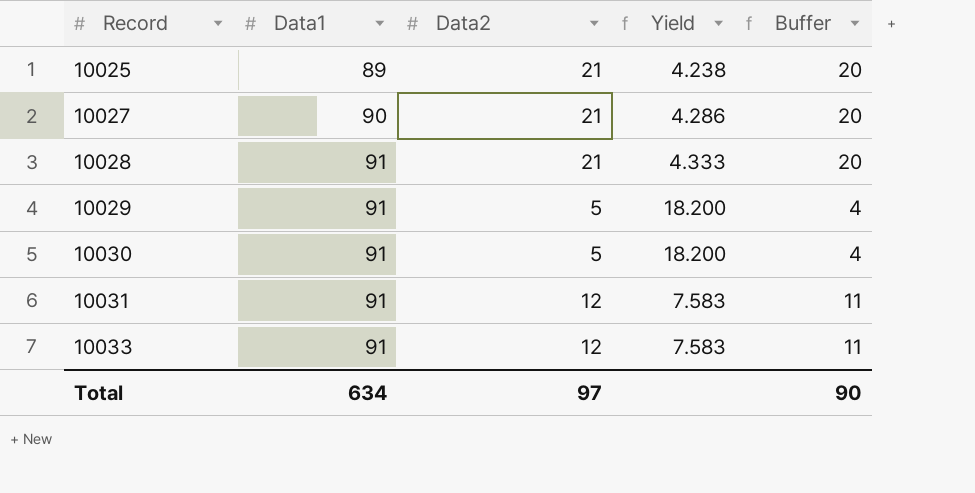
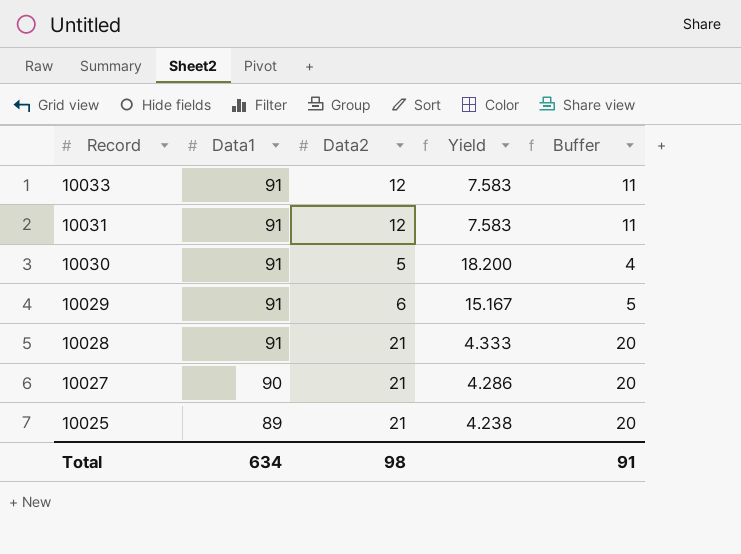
row order: Record ascending -> Record descending
10029 | Data2: 5 -> 6
10029 | Yield: 18.200 -> 15.167
10029 | Buffer: 4 -> 5
Total | Data2: 97 -> 98
Total | Buffer: 90 -> 91

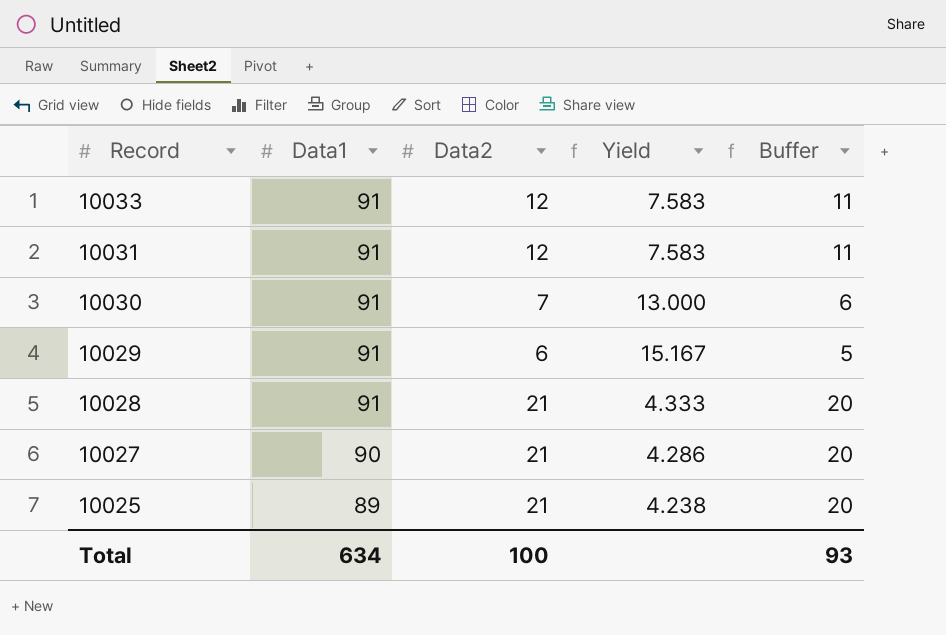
10030 | Data2: 5 -> 7
10030 | Yield: 18.200 -> 13.000
10030 | Buffer: 4 -> 6
Total | Data2: 98 -> 100
Total | Buffer: 91 -> 93

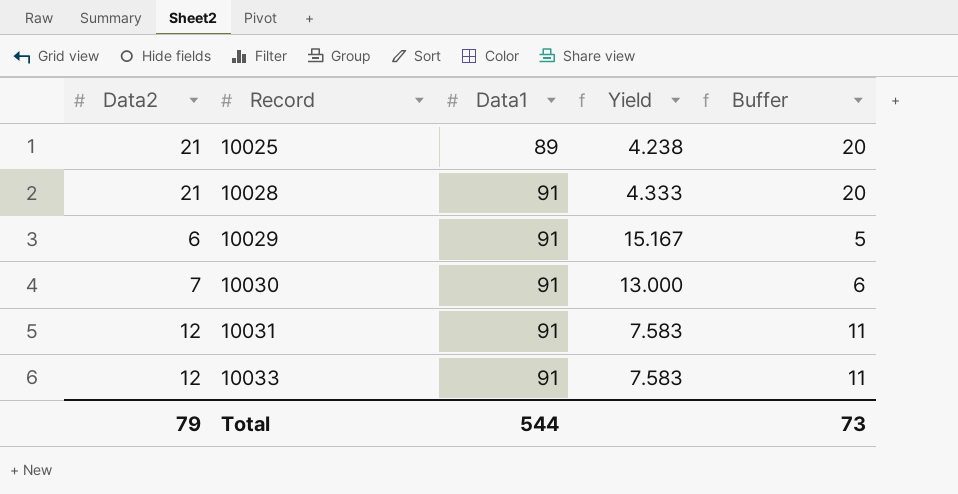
row order: Record descending -> Record ascending
column Data2 | position: 3 -> 1
row 10027: 90 | 21 | 4.286 | 20 -> none
Total | Data2: 100 -> 79
Total | Data1: 634 -> 544
Total | Buffer: 93 -> 73

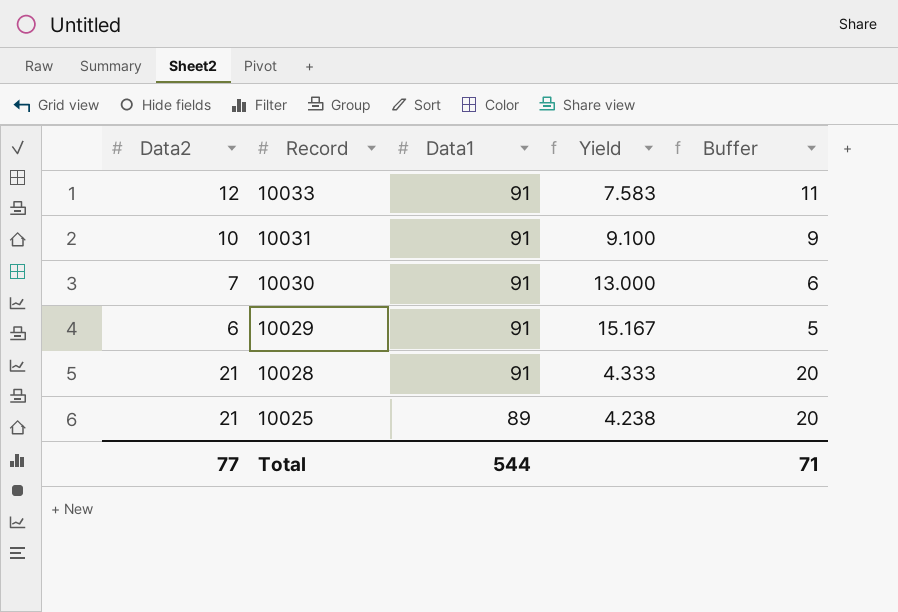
row order: Record ascending -> Record descending
10031 | Data2: 12 -> 10
10031 | Yield: 7.583 -> 9.100
10031 | Buffer: 11 -> 9
Total | Data2: 79 -> 77
Total | Buffer: 73 -> 71

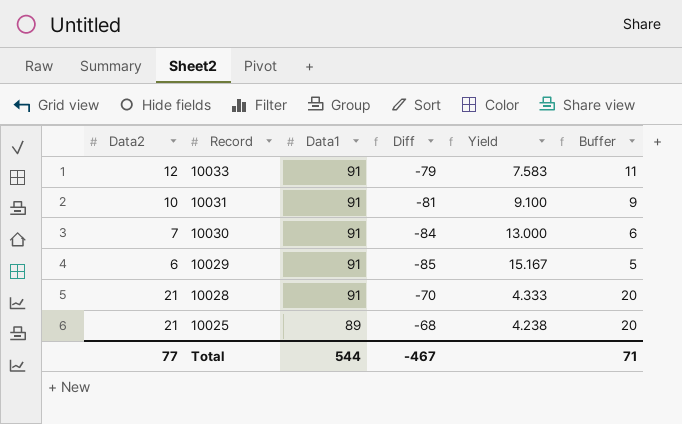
column Diff | formula: none -> [Data2] - [Data1]

